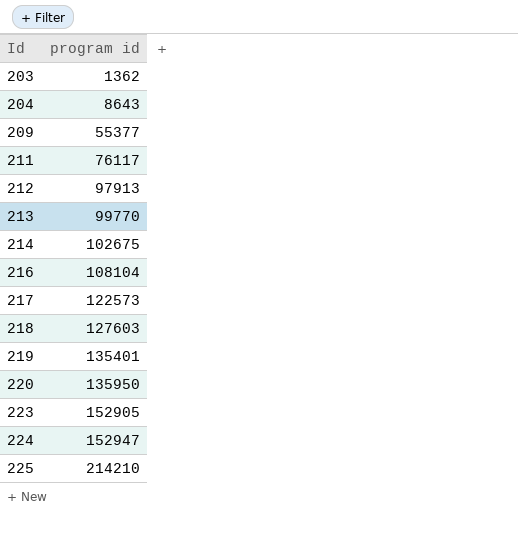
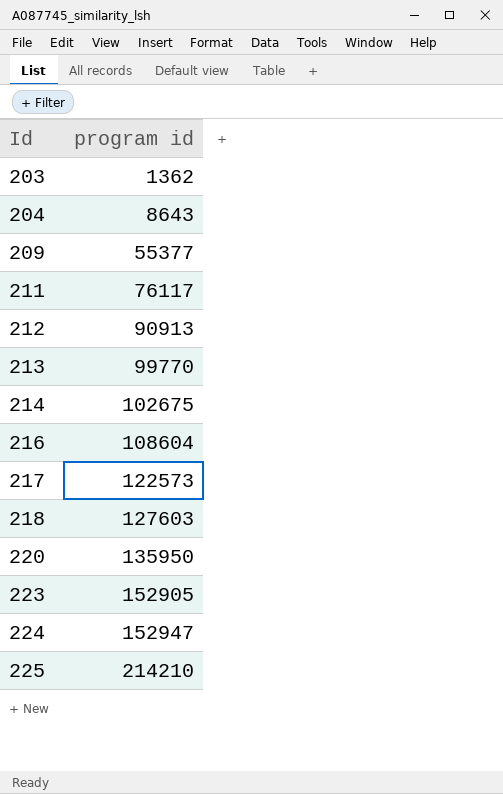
row 219: 135401 -> none
212 | program id: 97913 -> 90913
216 | program id: 108104 -> 108604

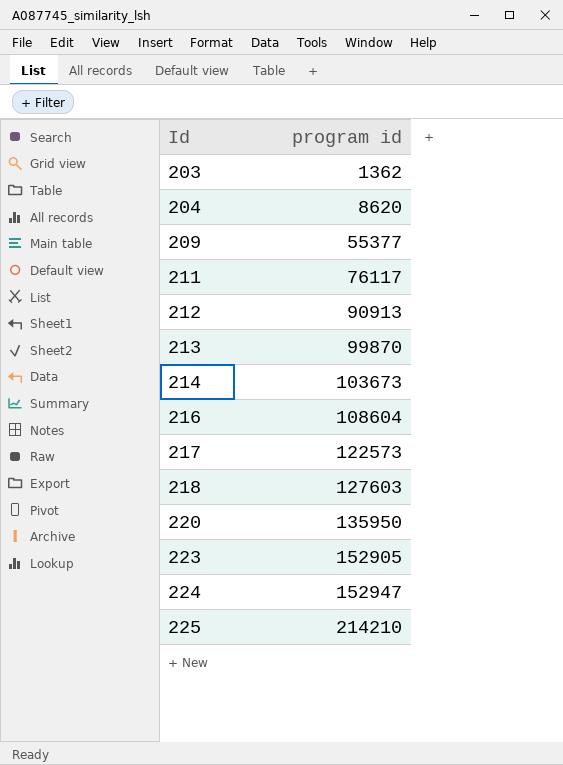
204 | program id: 8643 -> 8620
213 | program id: 99770 -> 99870
214 | program id: 102675 -> 103673

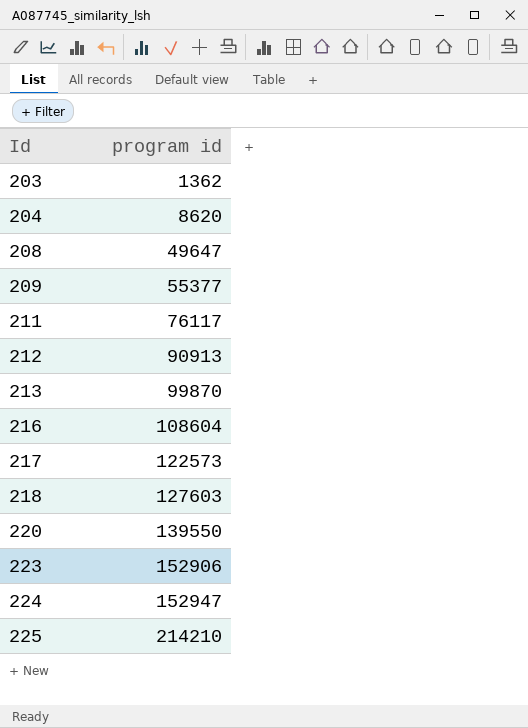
row 214: 103673 -> none
row 208: none -> 49647
220 | program id: 135950 -> 139550
223 | program id: 152905 -> 152906

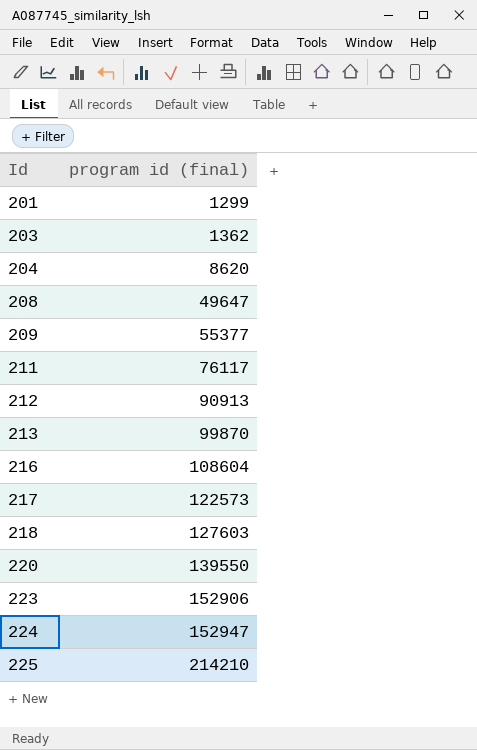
column name: program id -> program id (final)
row 201: none -> 1299

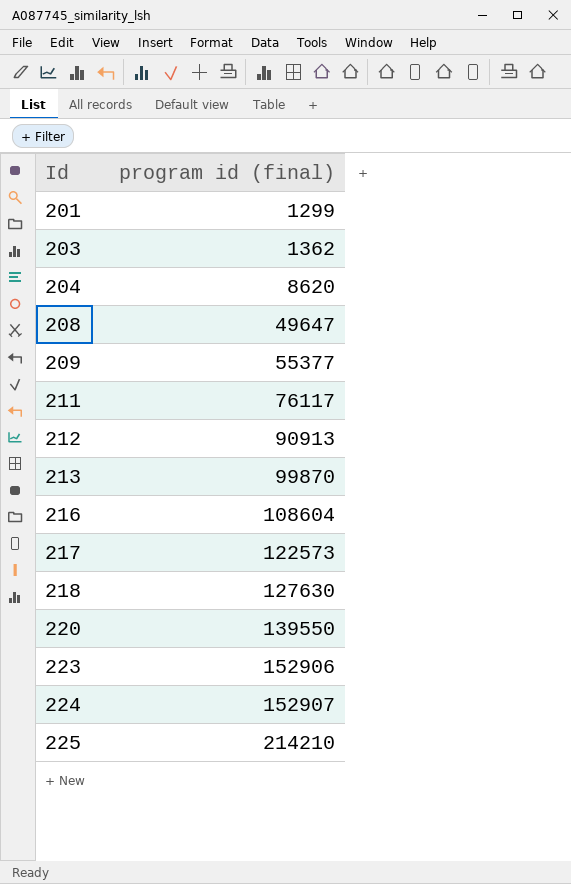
218 | program id (final): 127603 -> 127630
224 | program id (final): 152947 -> 152907

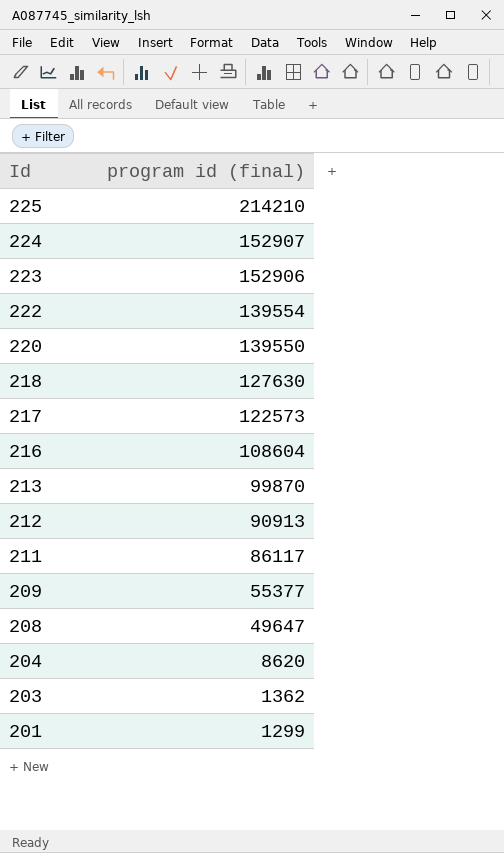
row order: Id ascending -> Id descending
row 222: none -> 139554
211 | program id (final): 76117 -> 86117

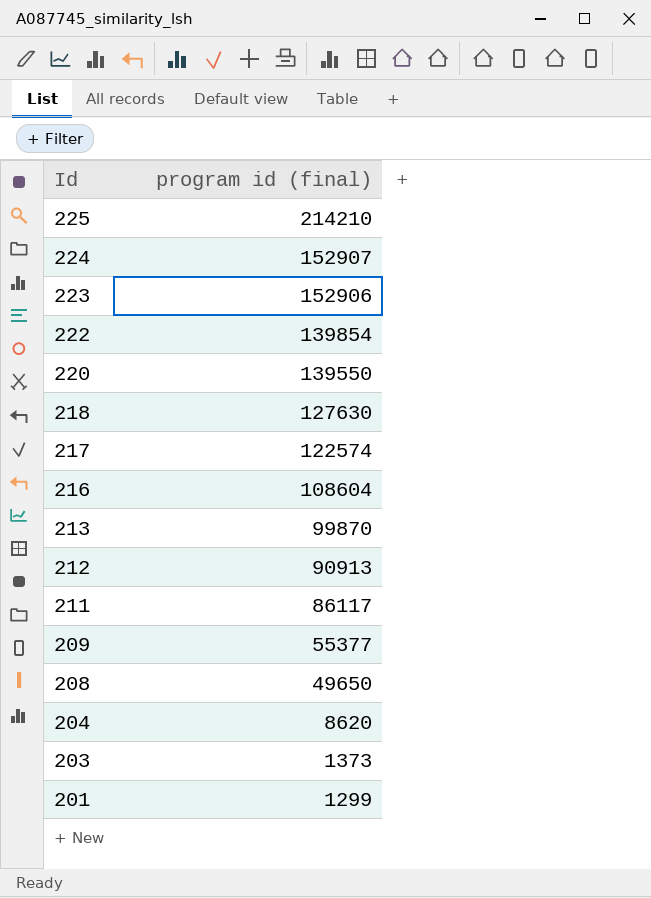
222 | program id (final): 139554 -> 139854
217 | program id (final): 122573 -> 122574
208 | program id (final): 49647 -> 49650
203 | program id (final): 1362 -> 1373

